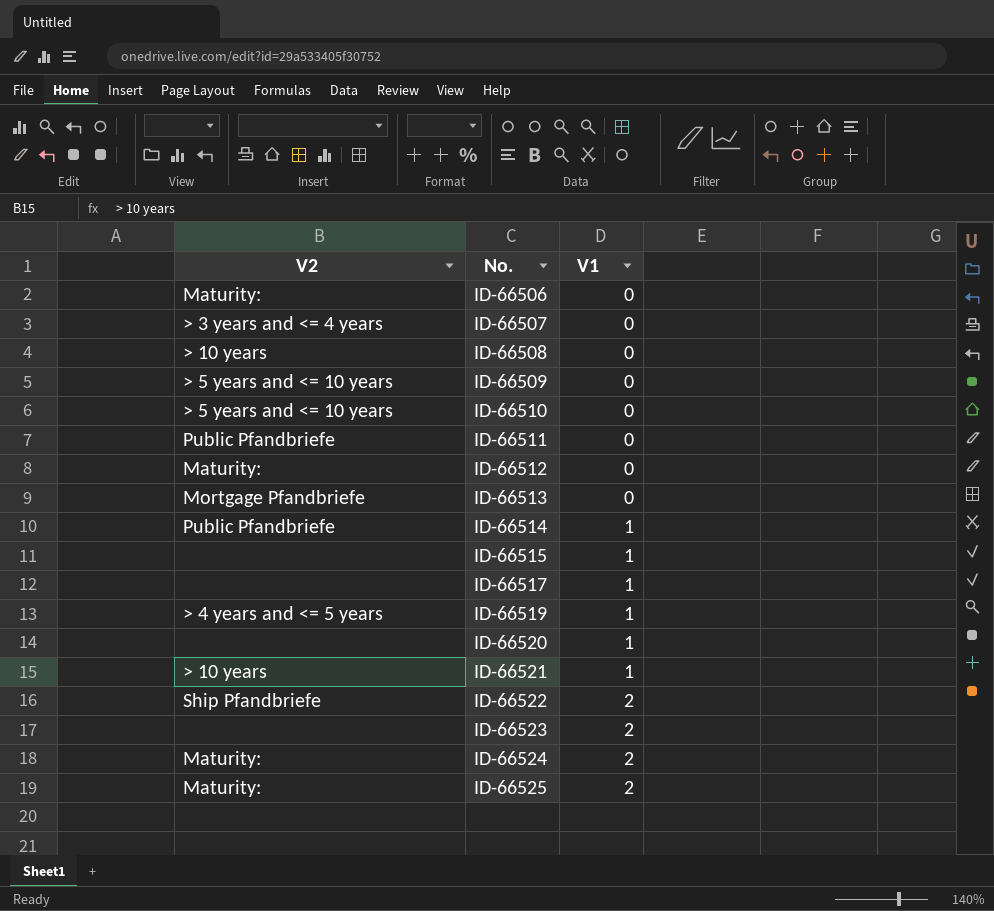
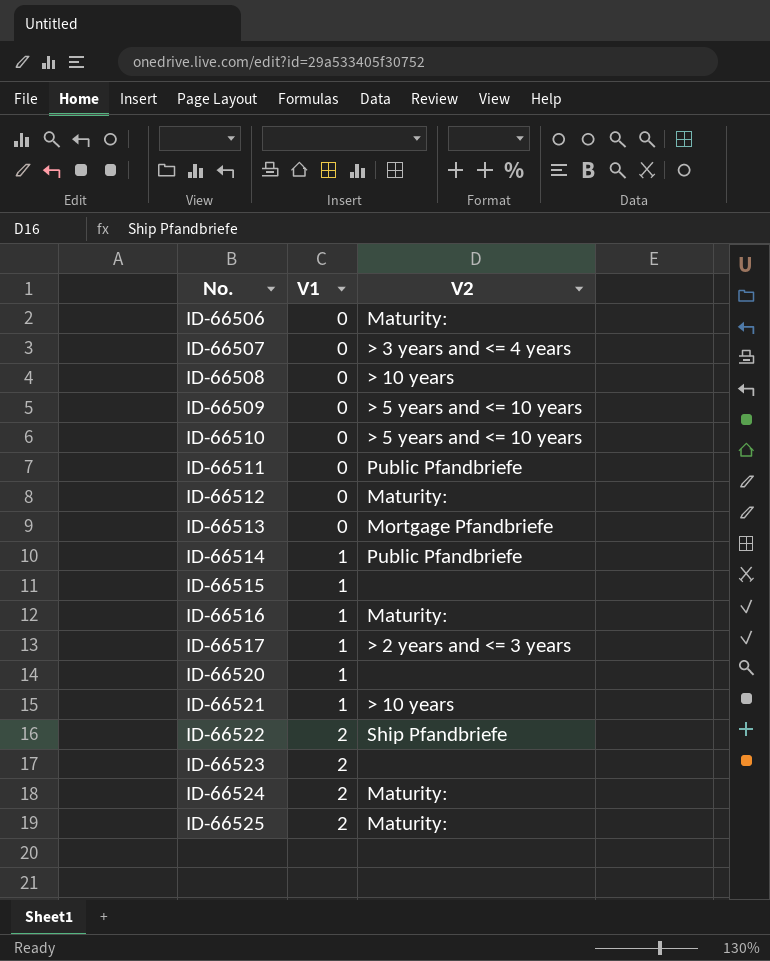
column V2 | position: 1 -> 3
row ID-66519: > 4 years and <= 5 years | 1 -> none
row ID-66516: none -> 1 | Maturity:
ID-66517 | V2: none -> > 2 years and <= 3 years

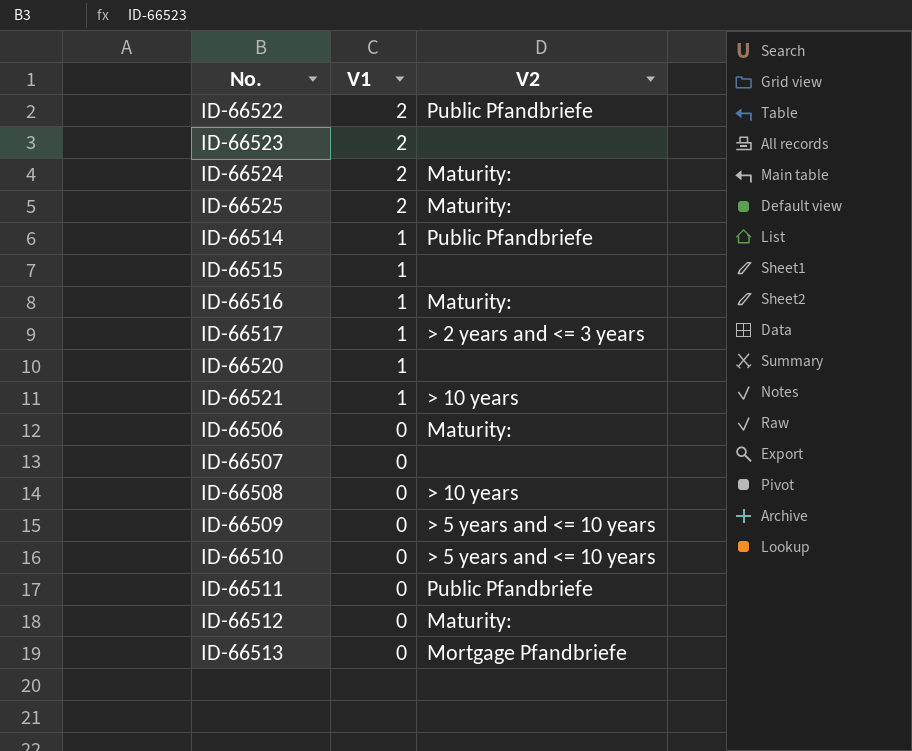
row order: No. ascending -> V1 descending
ID-66522 | V2: Ship Pfandbriefe -> Public Pfandbriefe
ID-66507 | V2: > 3 years and <= 4 years -> none

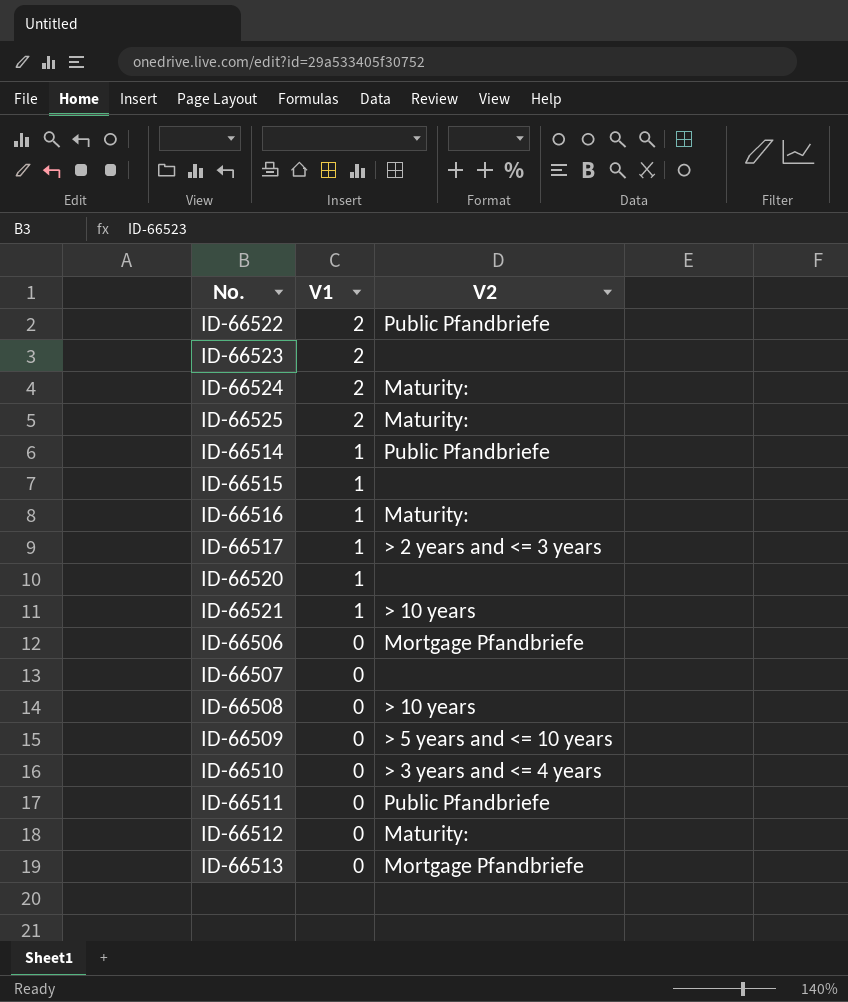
ID-66506 | V2: Maturity: -> Mortgage Pfandbriefe
ID-66510 | V2: > 5 years and <= 10 years -> > 3 years and <= 4 years

